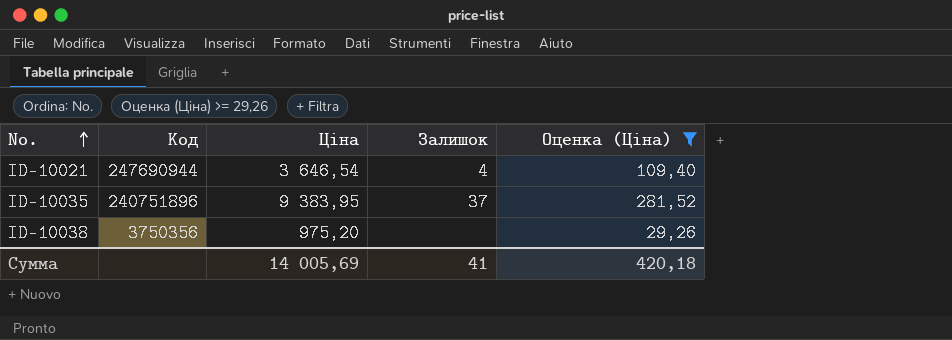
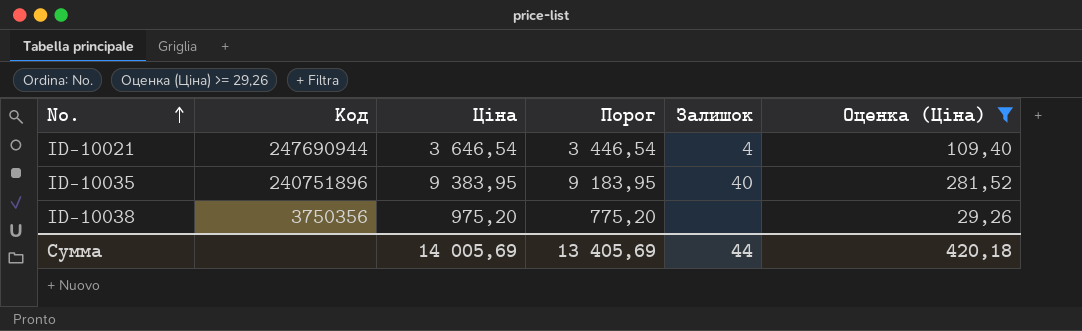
column Порог | formula: none -> [Ціна] - 200
ID-10035 | Залишок: 37 -> 40
Сумма | Залишок: 41 -> 44

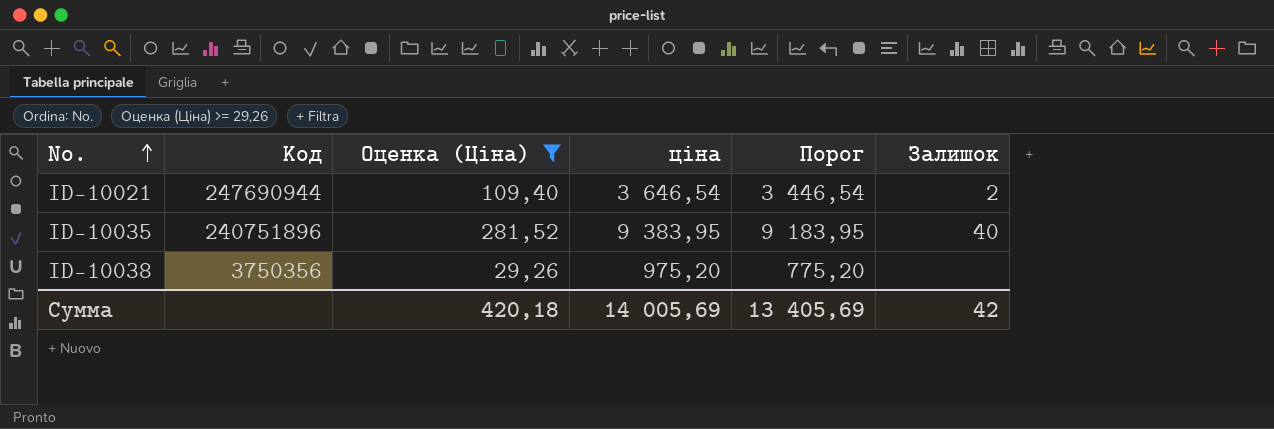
column Оценка (Ціна) | position: 6 -> 3
column name: Ціна -> ціна
ID-10021 | Залишок: 4 -> 2
Сумма | Залишок: 44 -> 42

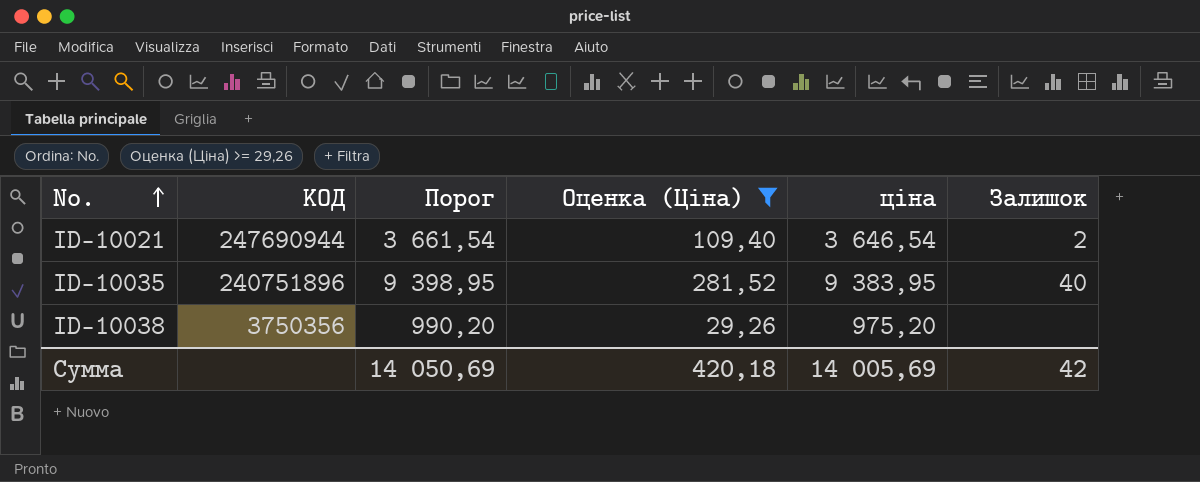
column name: Код -> КОД
column Порог | formula: [ціна] - 200 -> [ціна] + 15
column Порог | position: 5 -> 3
Сумма | Порог: 13 405,69 -> 14 050,69

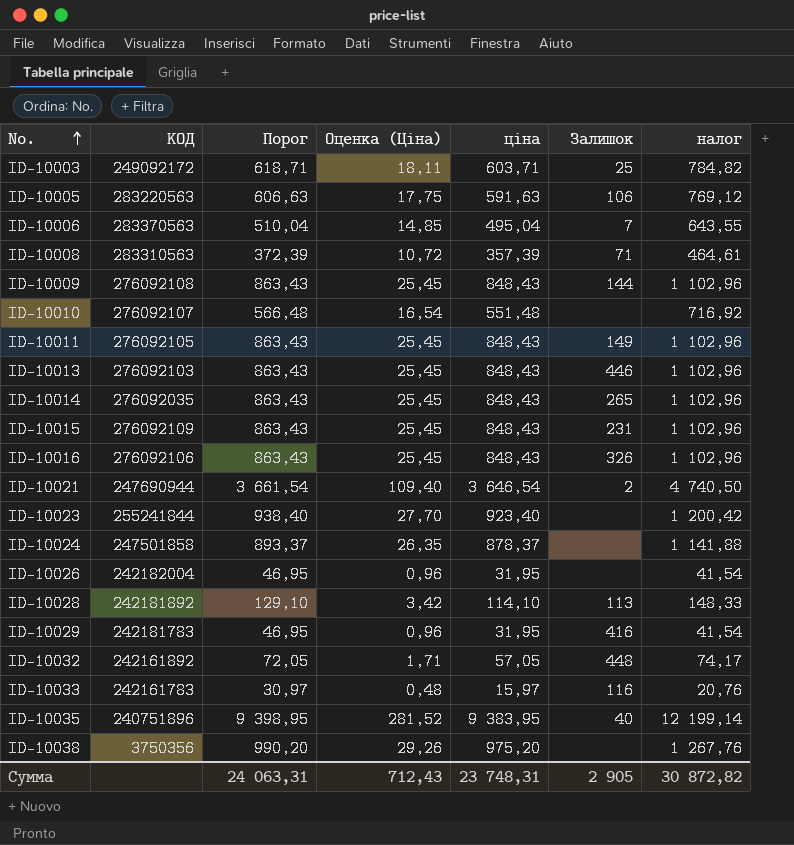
filter: Оценка (Ціна) >= 29,26 -> none
column налог | formula: none -> [ціна] * 1,3
Сумма | Порог: 14 050,69 -> 24 063,31
Сумма | Оценка (Ціна): 420,18 -> 712,43
Сумма | ціна: 14 005,69 -> 23 748,31
Сумма | Залишок: 42 -> 2 905

